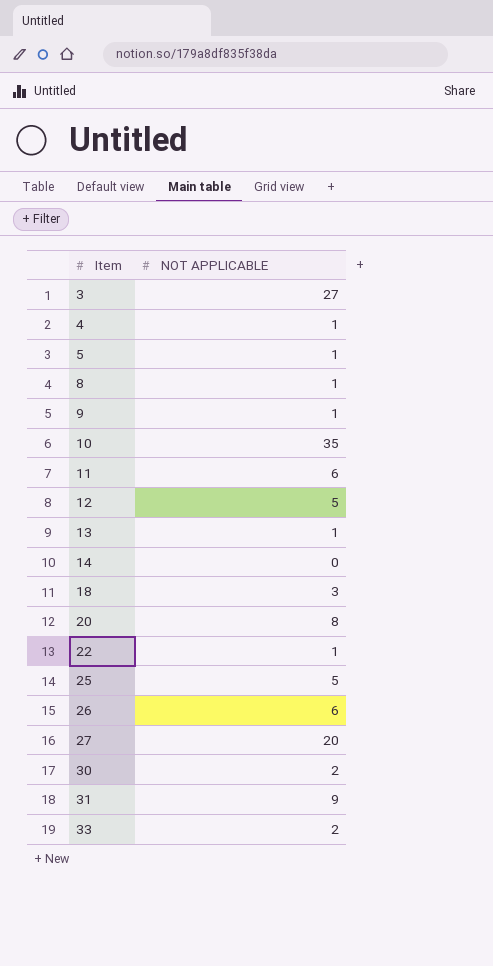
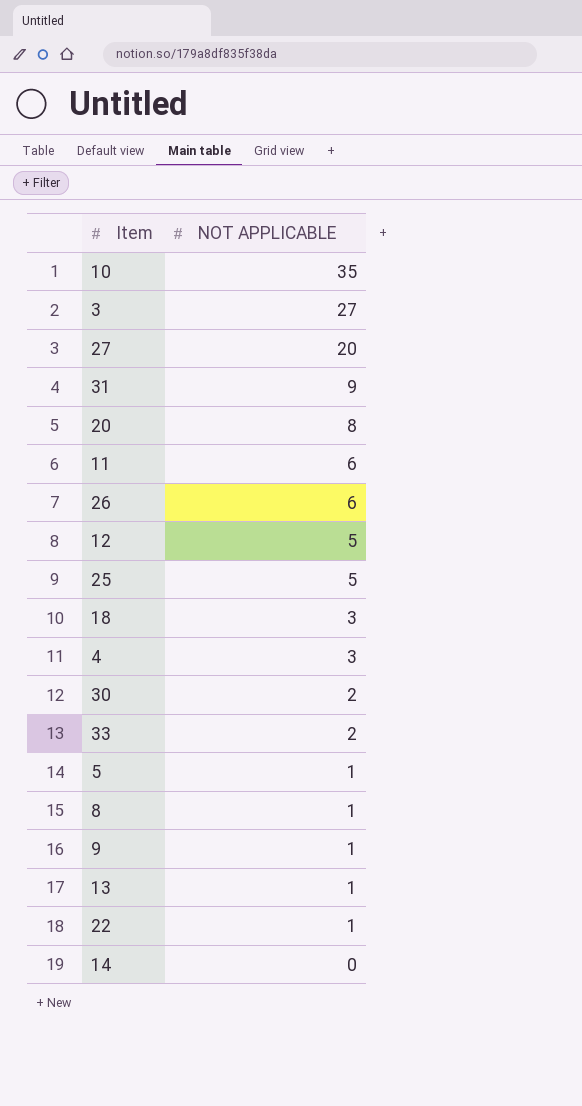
row order: Item ascending -> NOT APPLICABLE descending
4 | NOT APPLICABLE: 1 -> 3

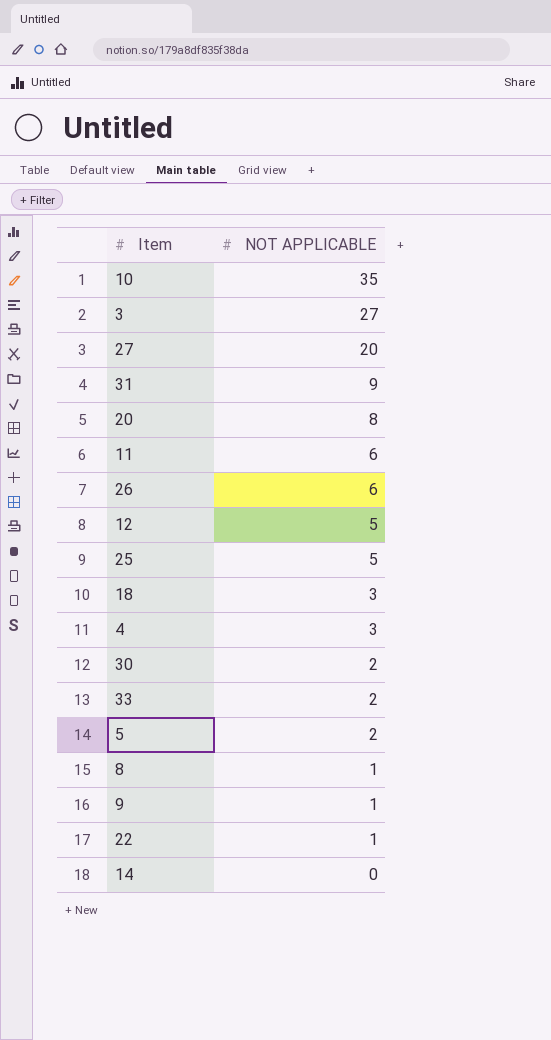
row 13: 1 -> none
5 | NOT APPLICABLE: 1 -> 2

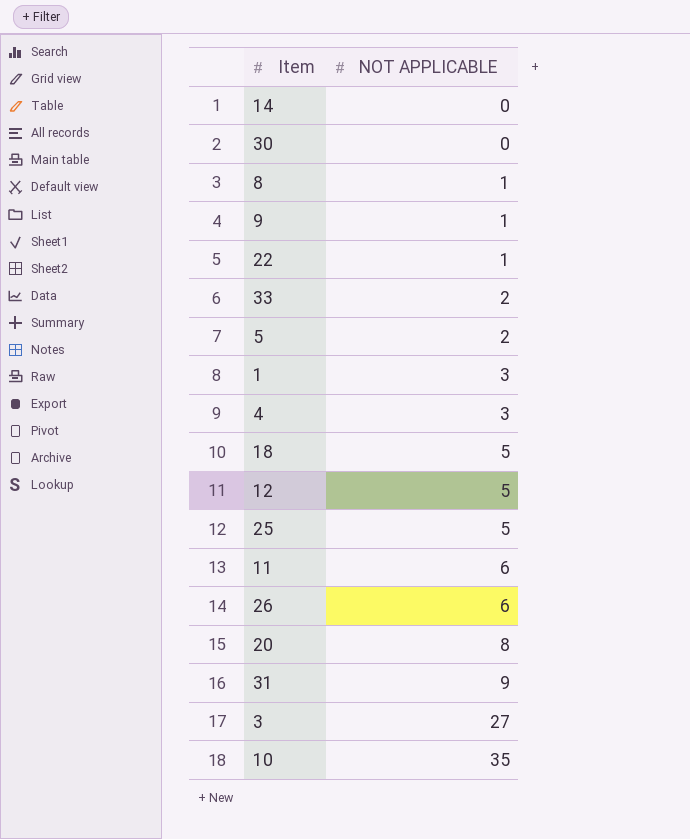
row order: NOT APPLICABLE descending -> NOT APPLICABLE ascending
row 27: 20 -> none
30 | NOT APPLICABLE: 2 -> 0
row 1: none -> 3
18 | NOT APPLICABLE: 3 -> 5

